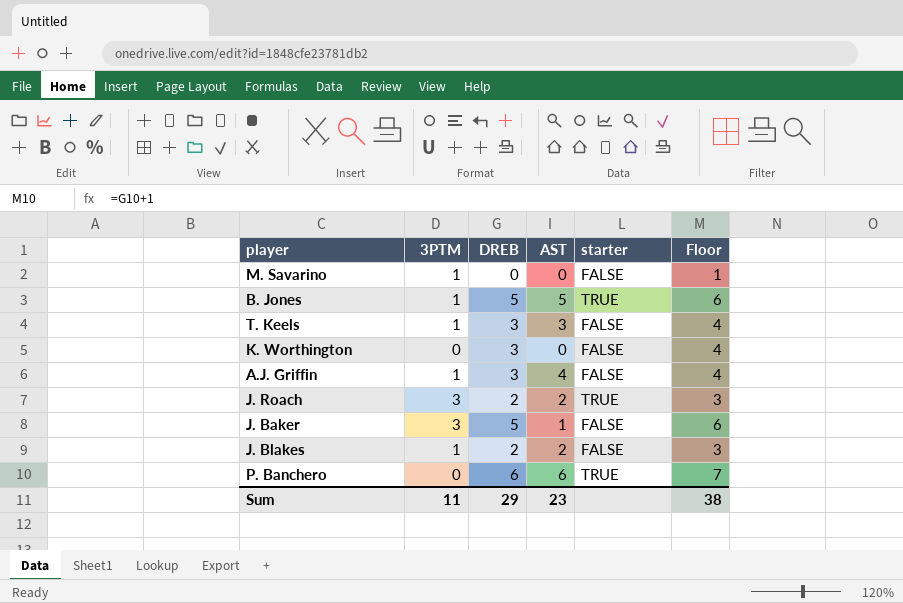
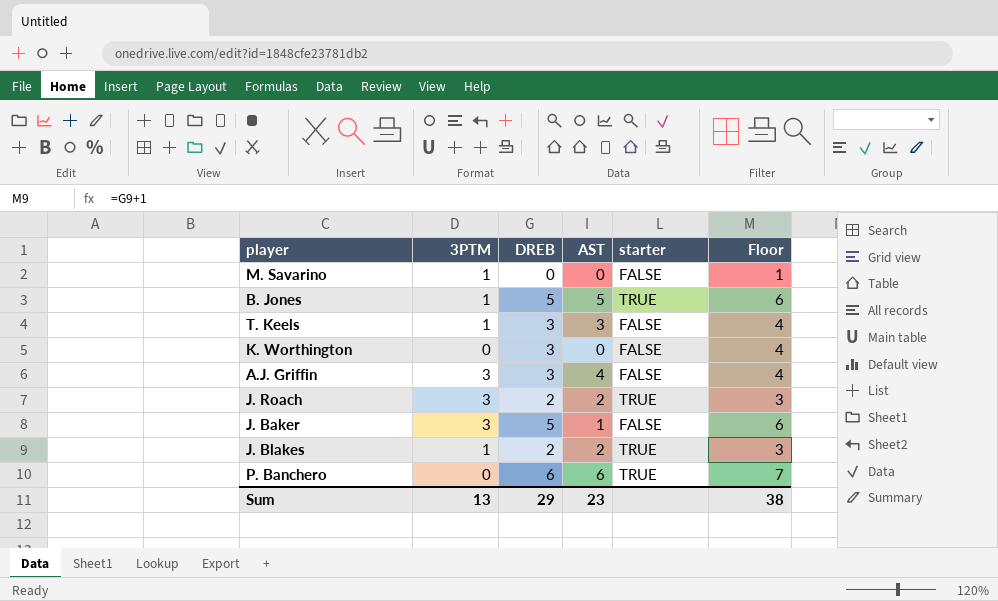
A.J. Griffin | 3PTM: 1 -> 3
J. Blakes | starter: FALSE -> TRUE
Sum | 3PTM: 11 -> 13

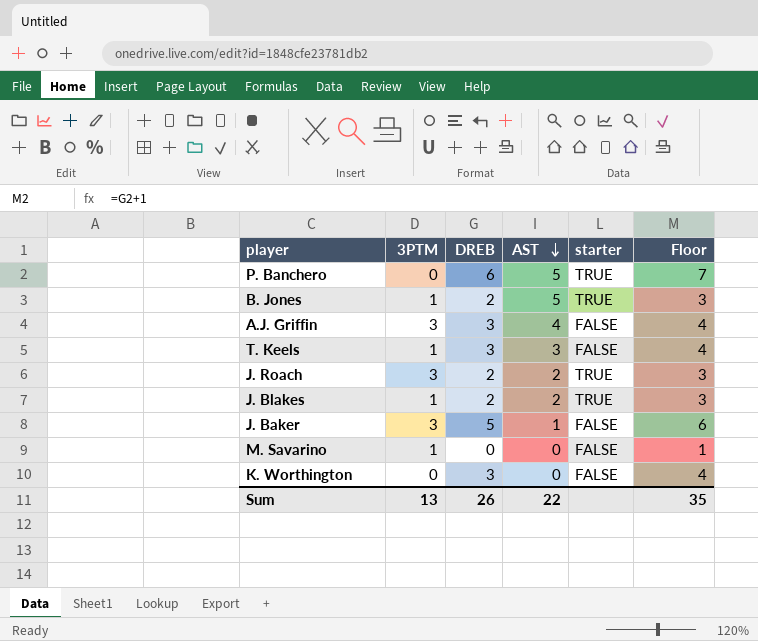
row order: none -> AST descending
P. Banchero | AST: 6 -> 5
B. Jones | DREB: 5 -> 2
B. Jones | Floor: 6 -> 3
Sum | DREB: 29 -> 26
Sum | AST: 23 -> 22
Sum | Floor: 38 -> 35

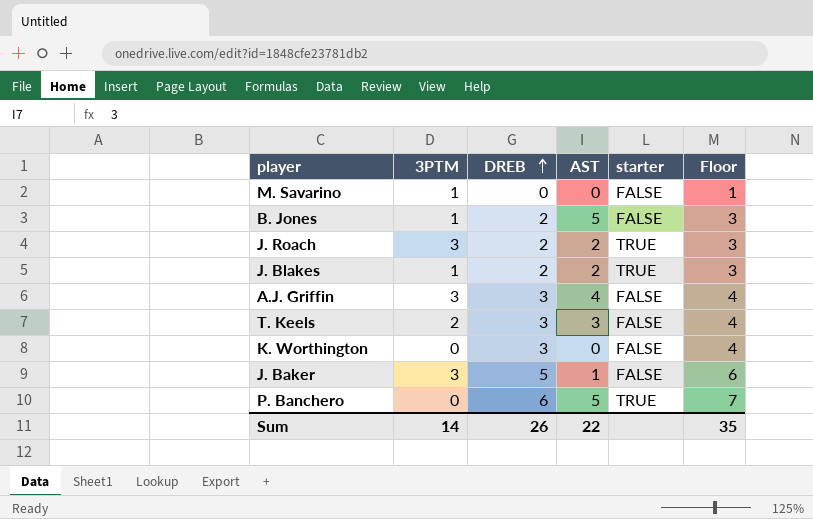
row order: AST descending -> DREB ascending
B. Jones | starter: TRUE -> FALSE
T. Keels | 3PTM: 1 -> 2
Sum | 3PTM: 13 -> 14

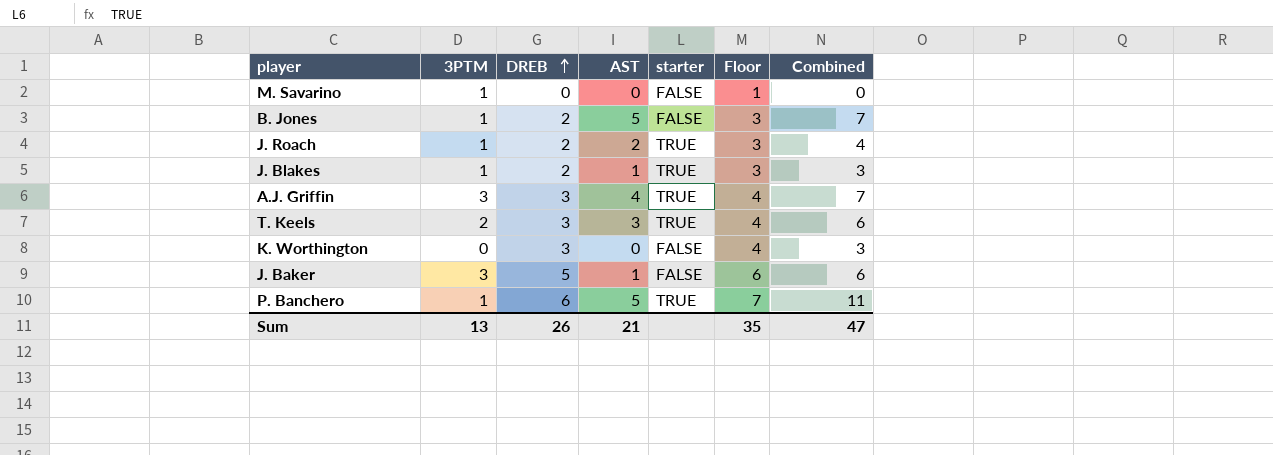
column Combined | formula: none -> [DREB] + [AST]
J. Roach | 3PTM: 3 -> 1
J. Blakes | AST: 2 -> 1
A.J. Griffin | starter: FALSE -> TRUE
T. Keels | starter: FALSE -> TRUE
P. Banchero | 3PTM: 0 -> 1
Sum | 3PTM: 14 -> 13
Sum | AST: 22 -> 21

